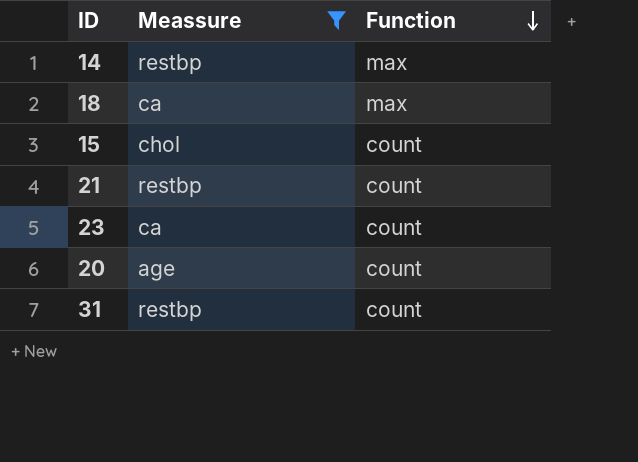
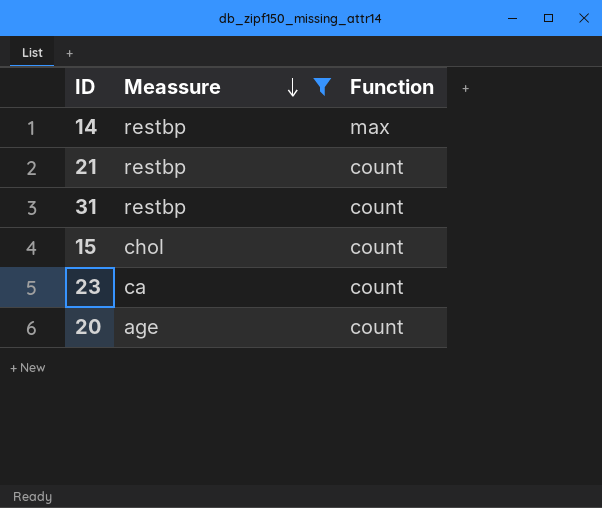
row order: Function descending -> Meassure descending
row 18: ca | max -> none

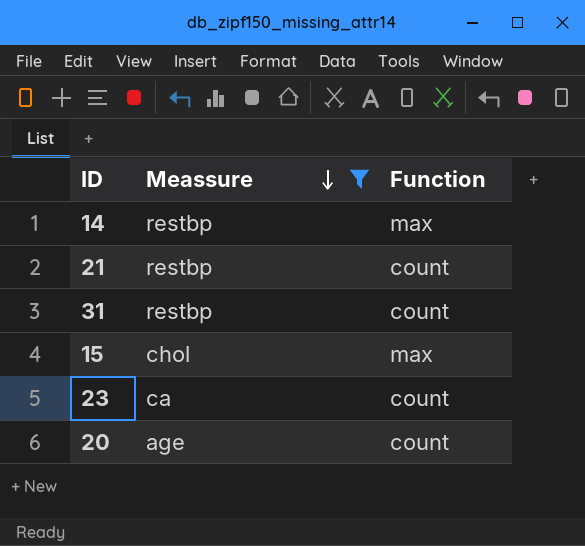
15 | Function: count -> max

